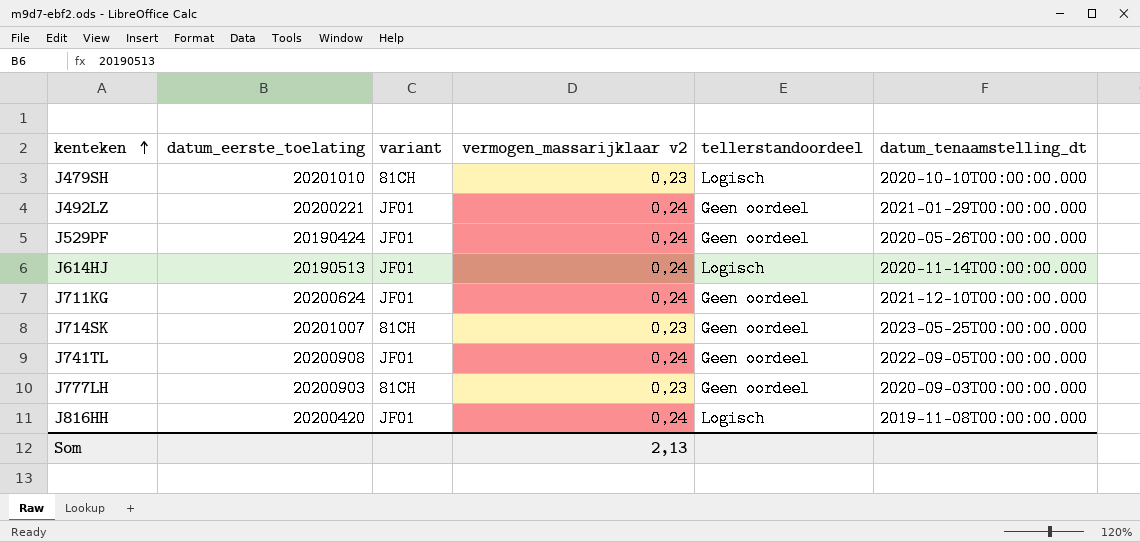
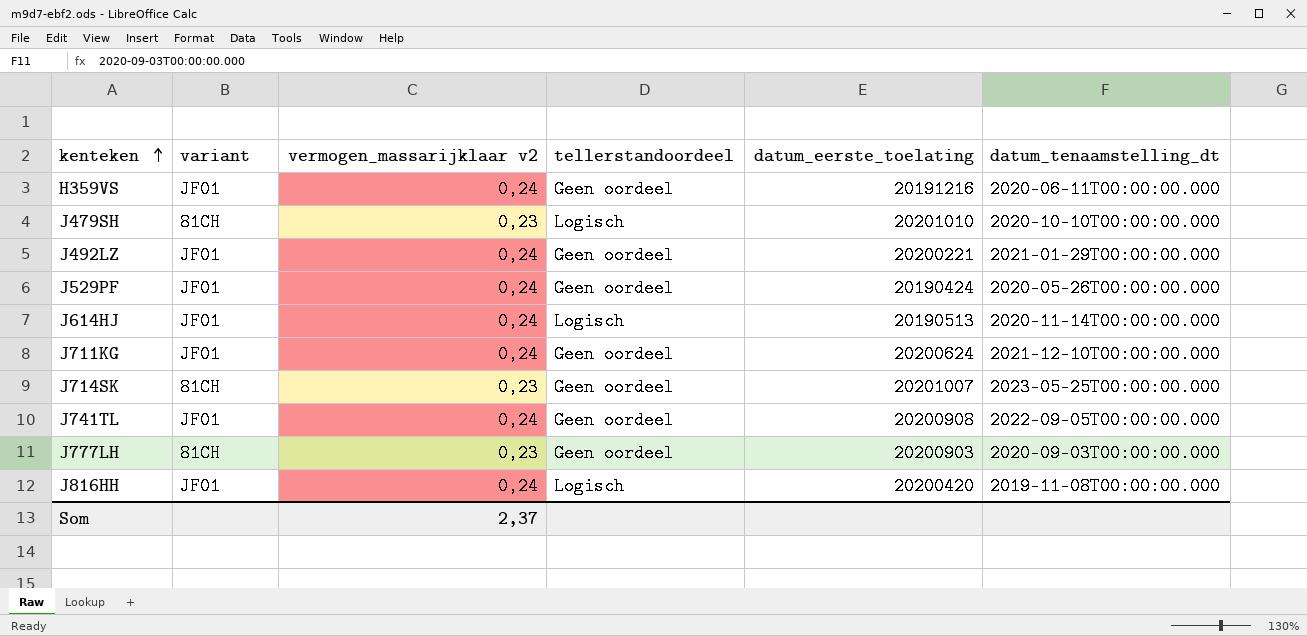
column datum_eerste_toelating | position: 2 -> 5
row H359VS: none -> JF01 | 0,24 | Geen oordeel | 20191216 | 2020-06-11T00:00:00.000
Som | vermogen_massarijklaar v2: 2,13 -> 2,37

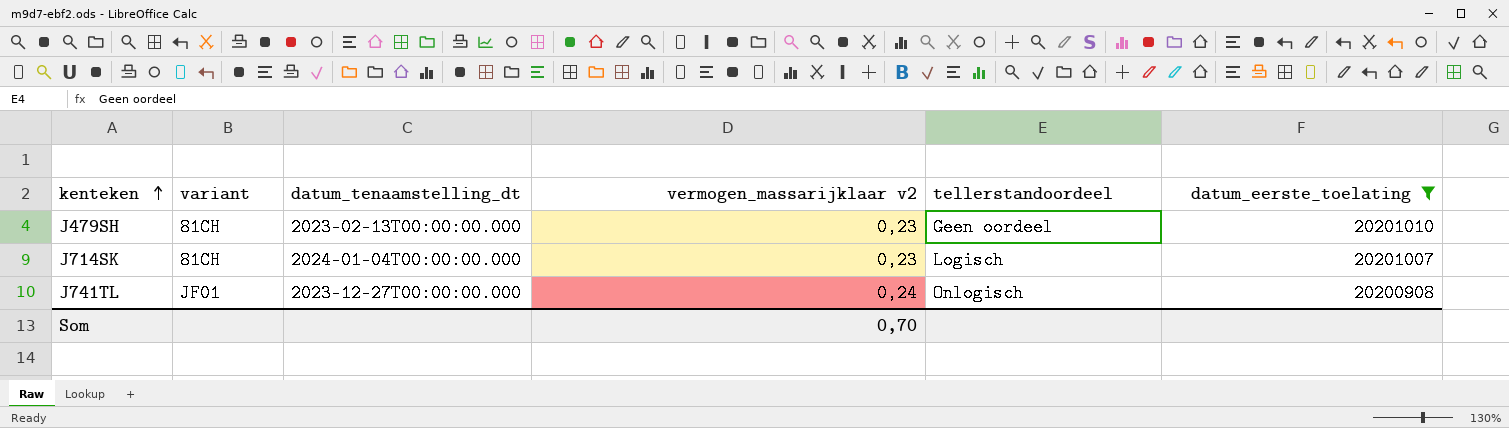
filter: none -> datum_eerste_toelating >= 20200908
column datum_tenaamstelling_dt | position: 6 -> 3
J479SH | datum_tenaamstelling_dt: 2020-10-10T00:00:00.000 -> 2023-02-13T00:00:00.000
J479SH | tellerstandoordeel: Logisch -> Geen oordeel
J714SK | datum_tenaamstelling_dt: 2023-05-25T00:00:00.000 -> 2024-01-04T00:00:00.000
J714SK | tellerstandoordeel: Geen oordeel -> Logisch
J741TL | datum_tenaamstelling_dt: 2022-09-05T00:00:00.000 -> 2023-12-27T00:00:00.000
J741TL | tellerstandoordeel: Geen oordeel -> Onlogisch
Som | vermogen_massarijklaar v2: 2,37 -> 0,70

